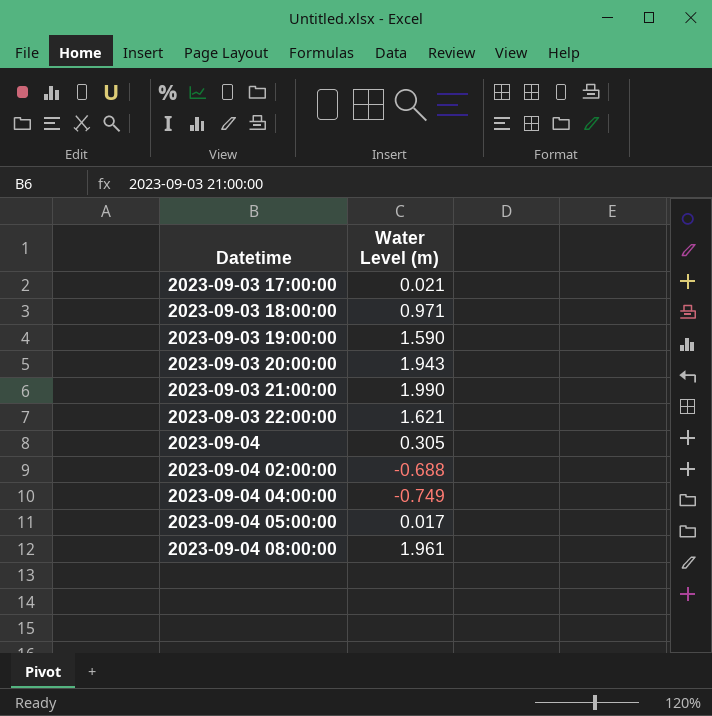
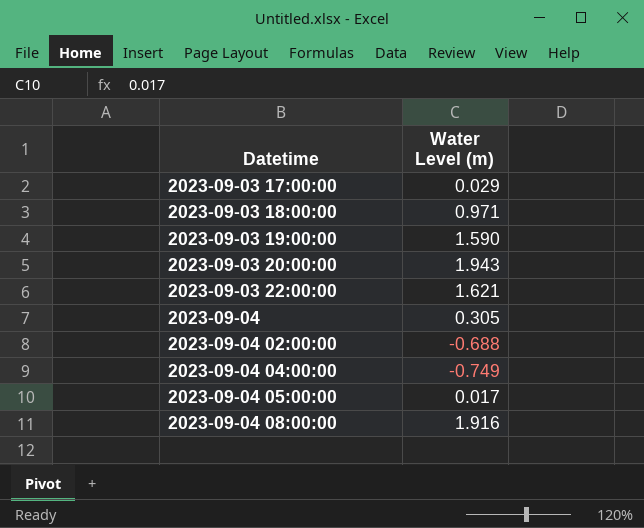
row 2023-09-03 21:00:00: 1.990 -> none
2023-09-03 17:00:00 | Water Level (m): 0.021 -> 0.029
2023-09-04 08:00:00 | Water Level (m): 1.961 -> 1.916

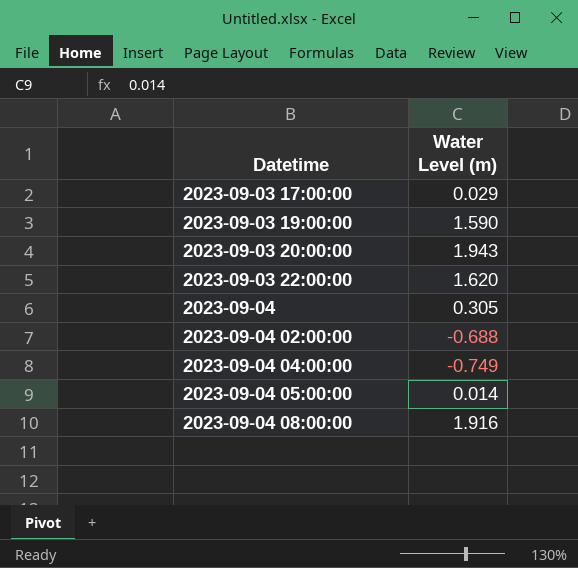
row 2023-09-03 18:00:00: 0.971 -> none
2023-09-03 22:00:00 | Water Level (m): 1.621 -> 1.620
2023-09-04 05:00:00 | Water Level (m): 0.017 -> 0.014

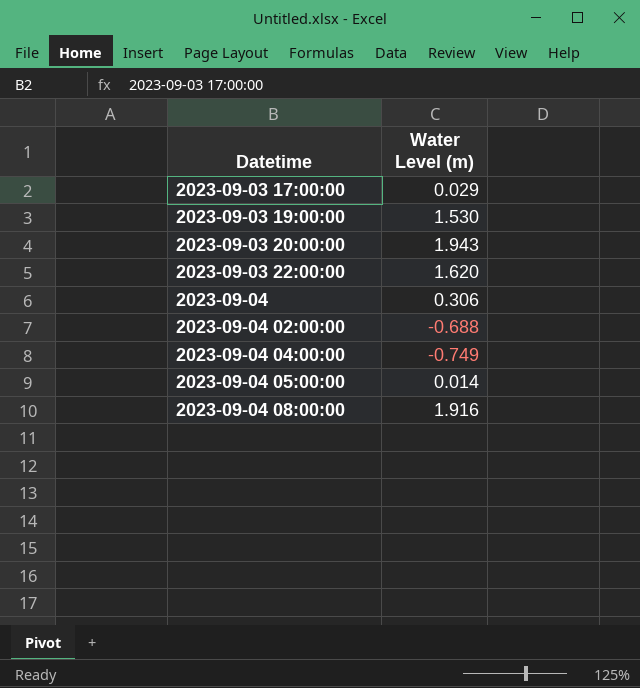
2023-09-03 19:00:00 | Water Level (m): 1.590 -> 1.530
2023-09-04 | Water Level (m): 0.305 -> 0.306

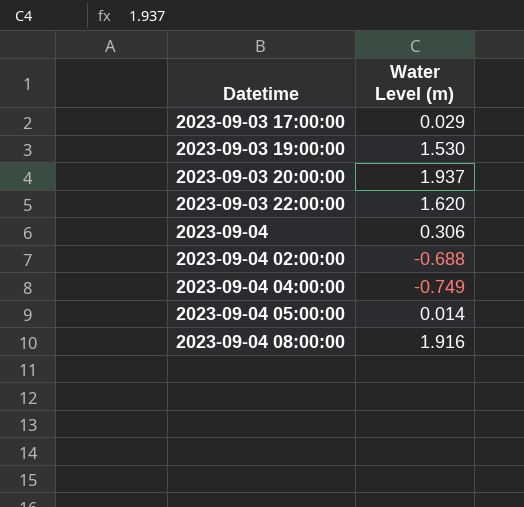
2023-09-03 20:00:00 | Water Level (m): 1.943 -> 1.937

